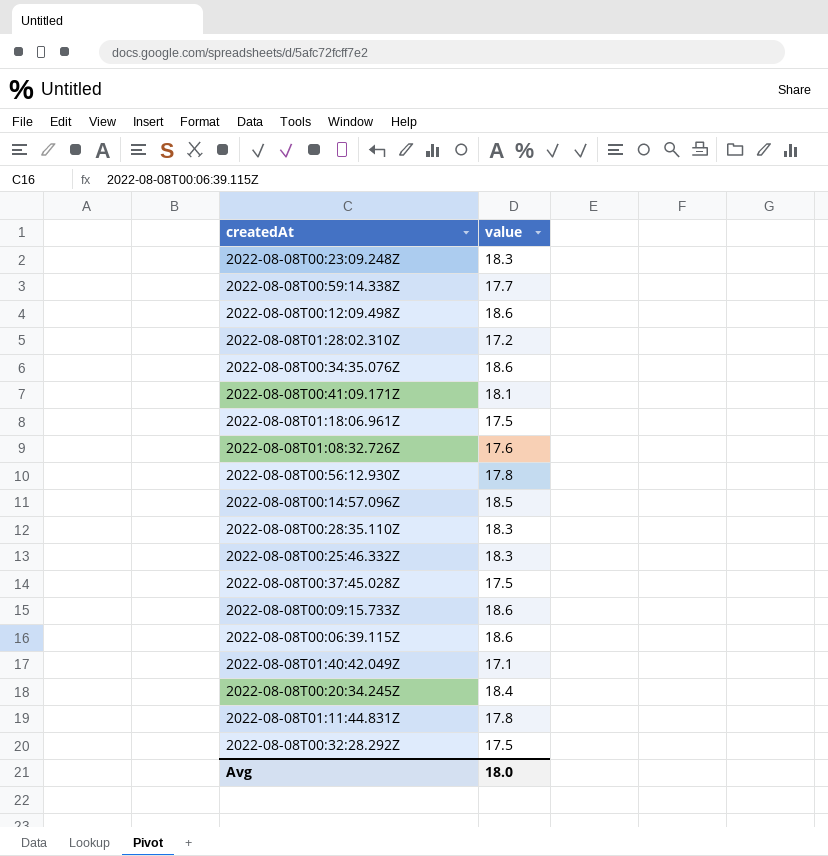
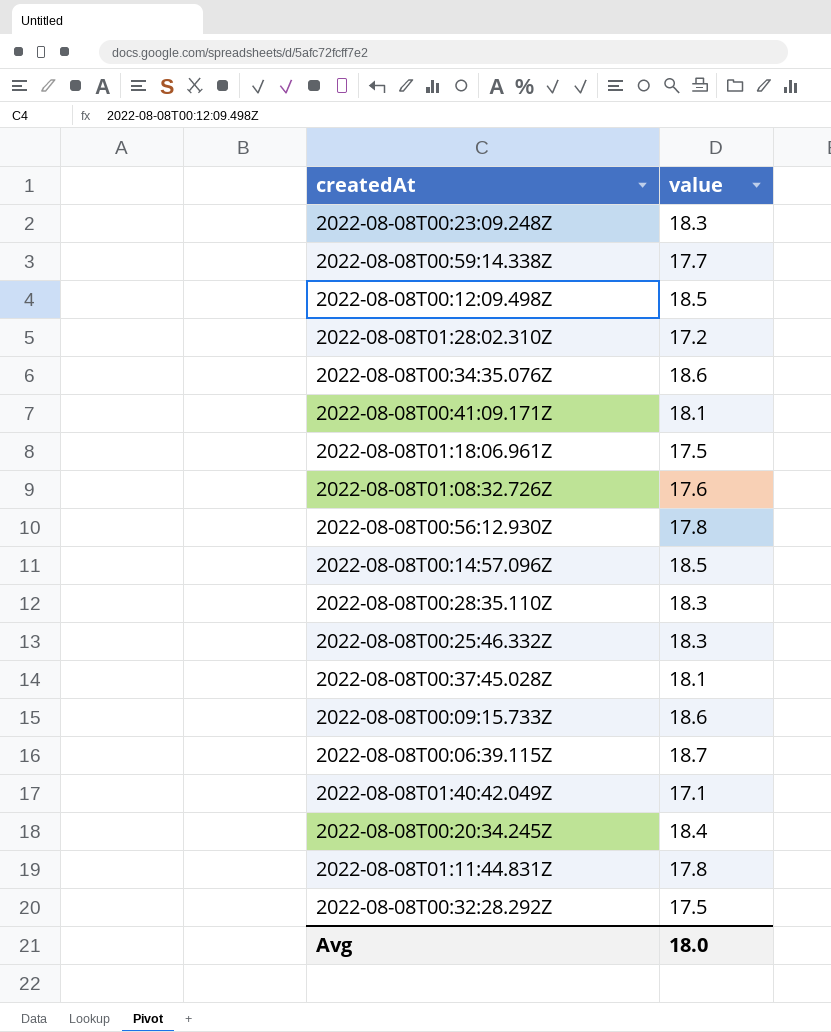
2022-08-08T00:12:09.498Z | value: 18.6 -> 18.5
2022-08-08T00:37:45.028Z | value: 17.5 -> 18.1
2022-08-08T00:06:39.115Z | value: 18.6 -> 18.7

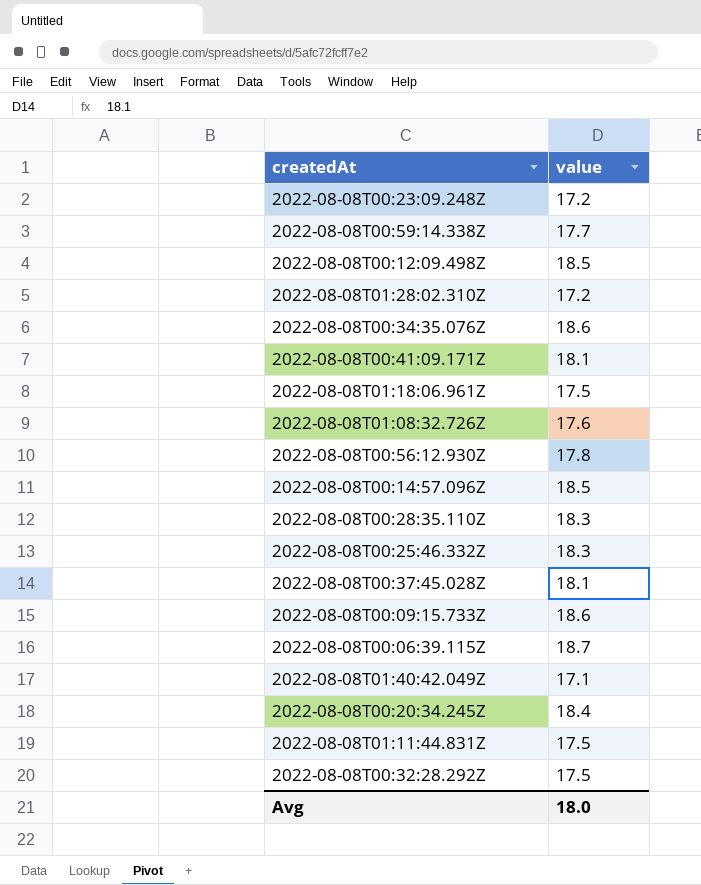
2022-08-08T00:23:09.248Z | value: 18.3 -> 17.2
2022-08-08T01:11:44.831Z | value: 17.8 -> 17.5

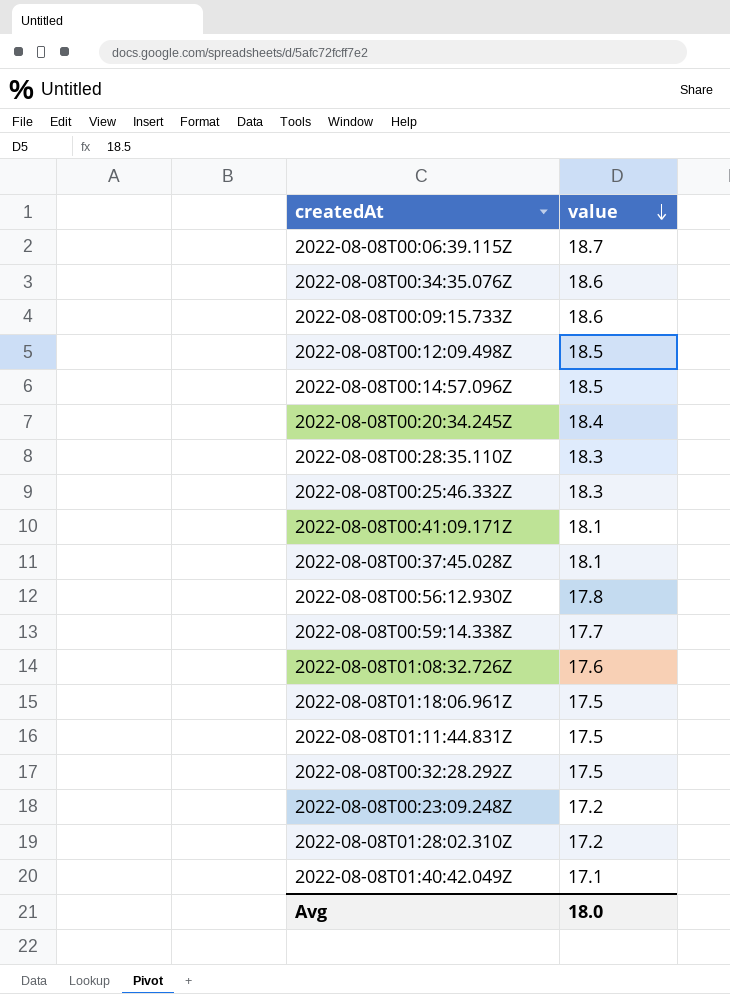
row order: none -> value descending

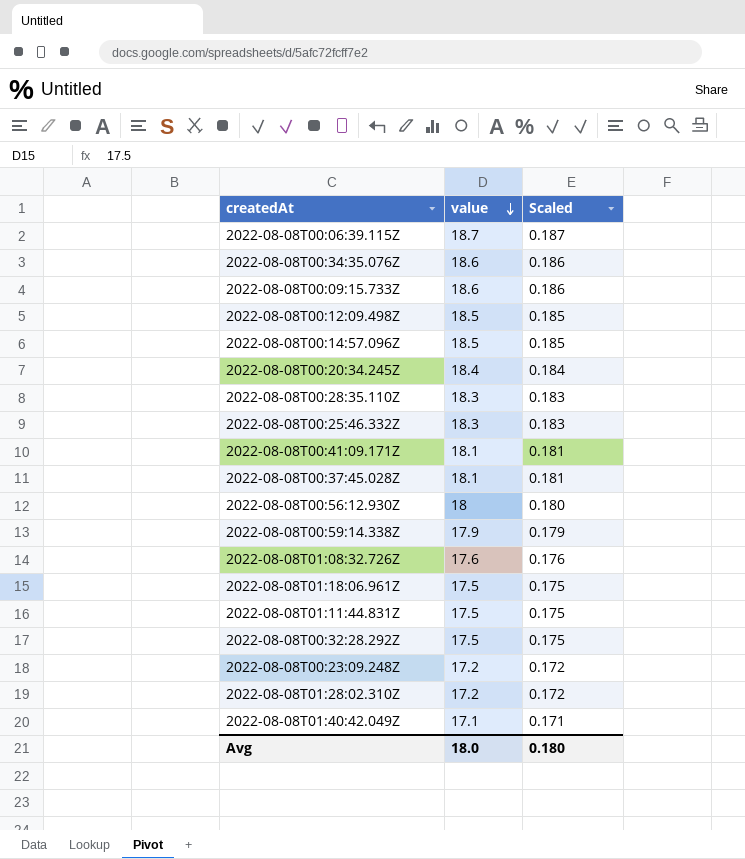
column Scaled | formula: none -> [value] * 0.01
2022-08-08T00:56:12.930Z | value: 17.8 -> 18
2022-08-08T00:59:14.338Z | value: 17.7 -> 17.9

